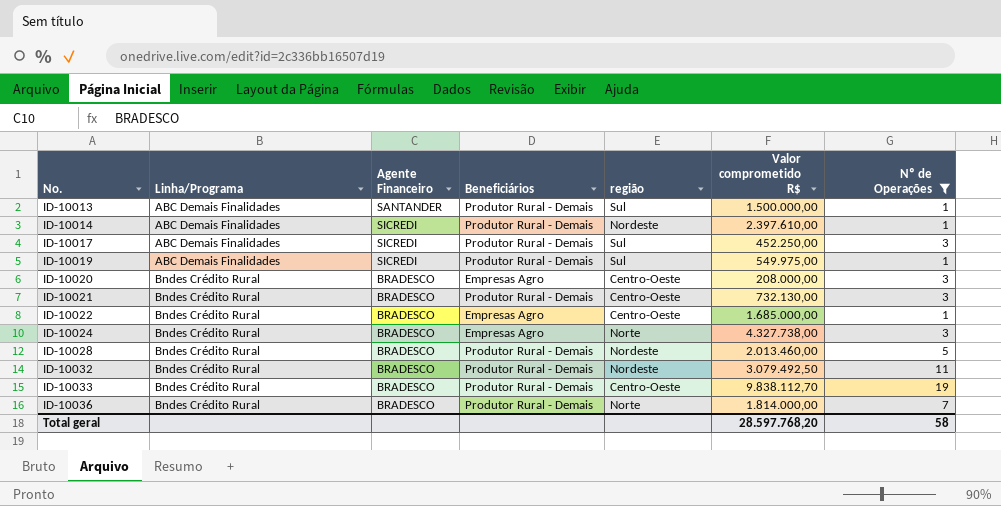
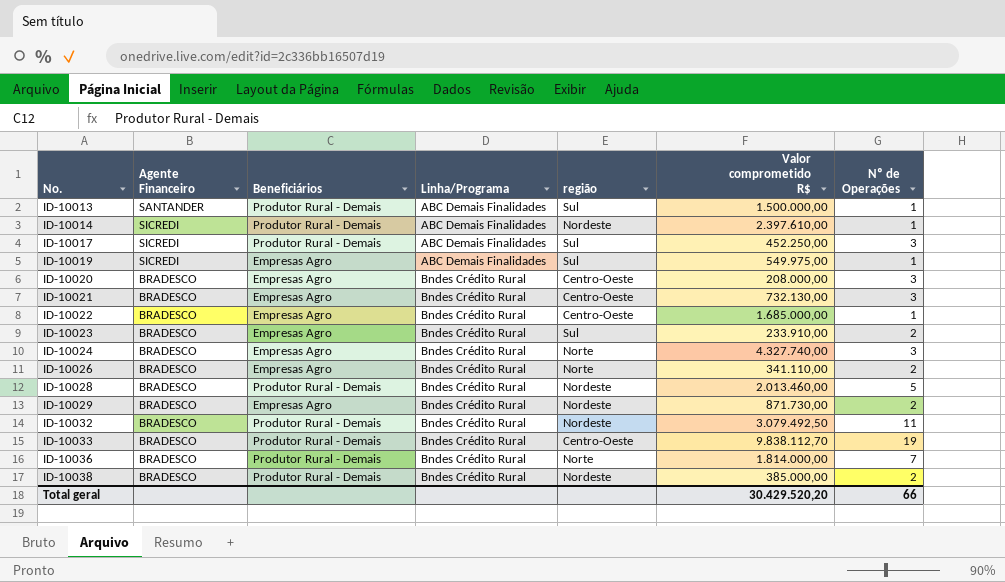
filter: Nº de Operações != 2 -> none
column Linha/Programa | position: 2 -> 4
ID-10019 | Beneficiários: Produtor Rural - Demais -> Empresas Agro
ID-10021 | Beneficiários: Produtor Rural - Demais -> Empresas Agro
ID-10024 | Valor comprometido R$: 4.327.738,00 -> 4.327.740,00
Total geral | Valor comprometido R$: 28.597.768,20 -> 30.429.520,20
Total geral | Nº de Operações: 58 -> 66

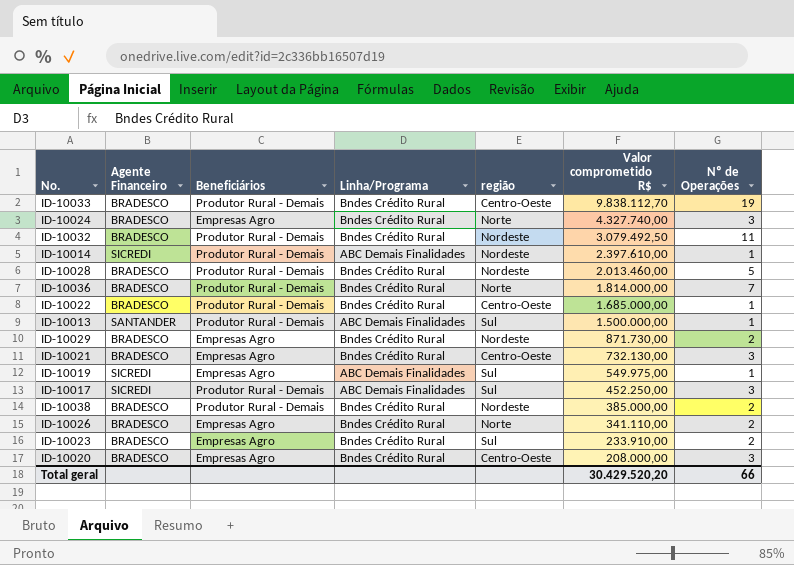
row order: No. ascending -> Valor comprometido R$ descending
ID-10022 | Beneficiários: Empresas Agro -> Produtor Rural - Demais

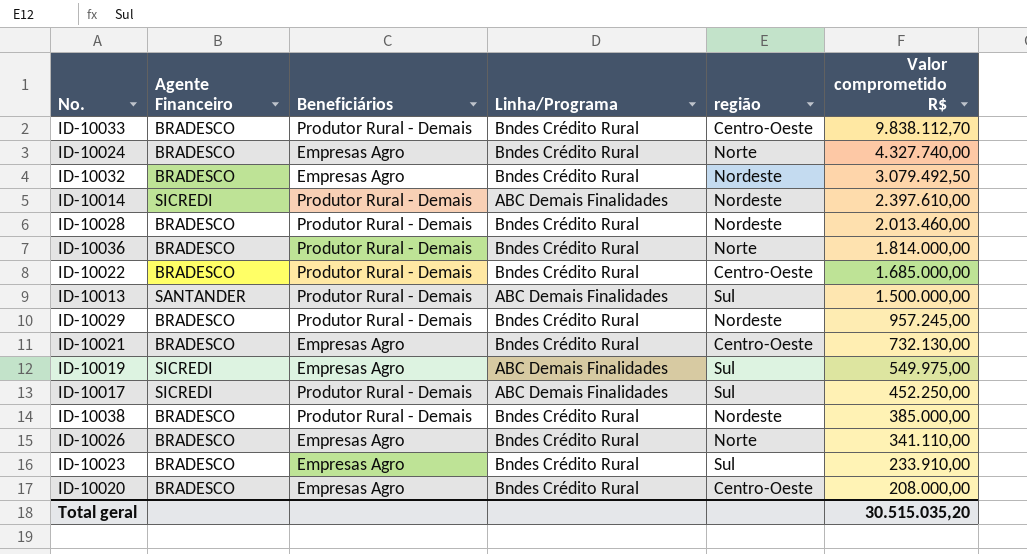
column Nº de Operações | position: 7 -> none
ID-10032 | Beneficiários: Produtor Rural - Demais -> Empresas Agro
ID-10029 | Beneficiários: Empresas Agro -> Produtor Rural - Demais
ID-10029 | Valor comprometido R$: 871.730,00 -> 957.245,00
Total geral | Valor comprometido R$: 30.429.520,20 -> 30.515.035,20

